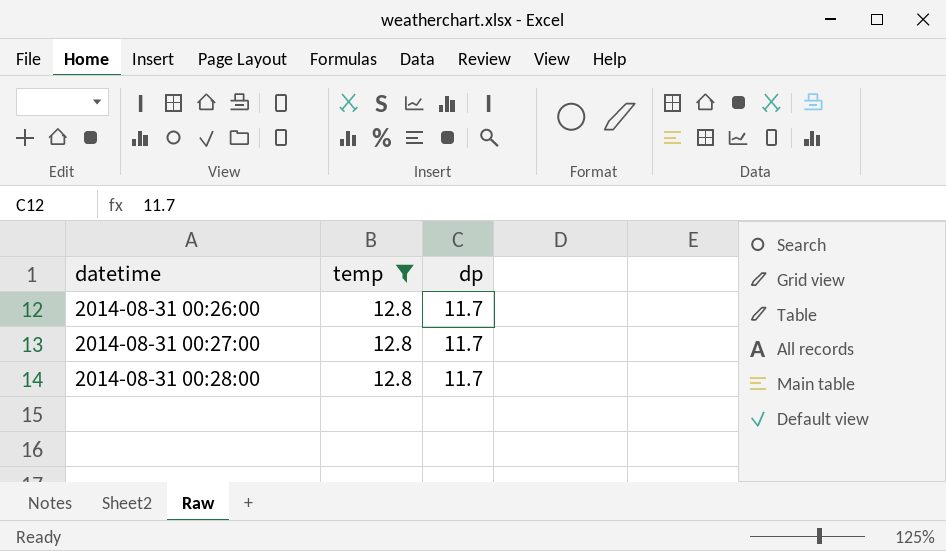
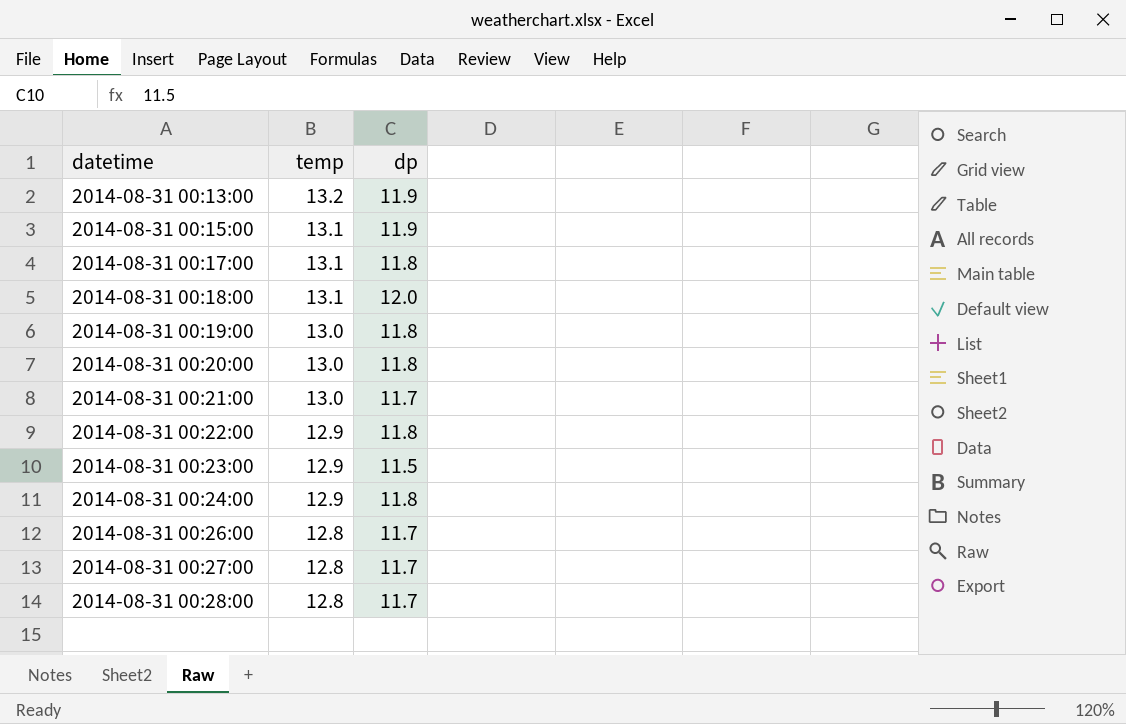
filter: temp = 12.8 -> none

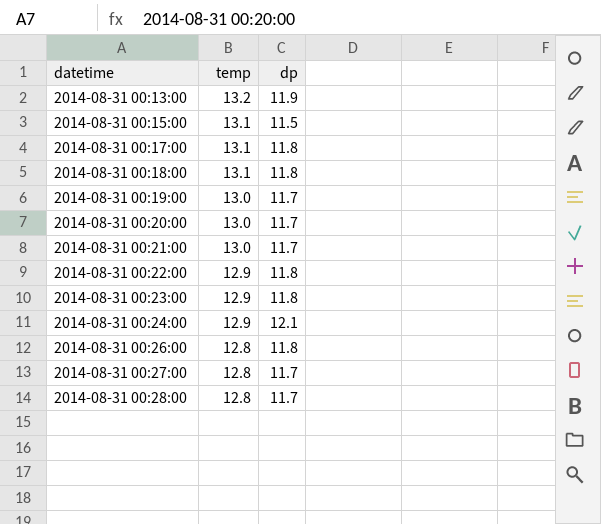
2014-08-31 00:15:00 | dp: 11.9 -> 11.5
2014-08-31 00:18:00 | dp: 12.0 -> 11.8
2014-08-31 00:19:00 | dp: 11.8 -> 11.7
2014-08-31 00:20:00 | dp: 11.8 -> 11.7
2014-08-31 00:23:00 | dp: 11.5 -> 11.8
2014-08-31 00:24:00 | dp: 11.8 -> 12.1
2014-08-31 00:26:00 | dp: 11.7 -> 11.8

